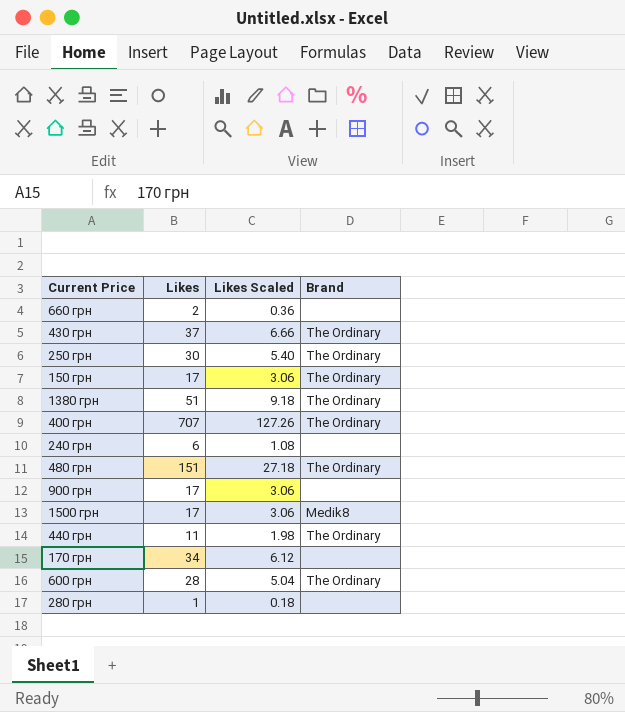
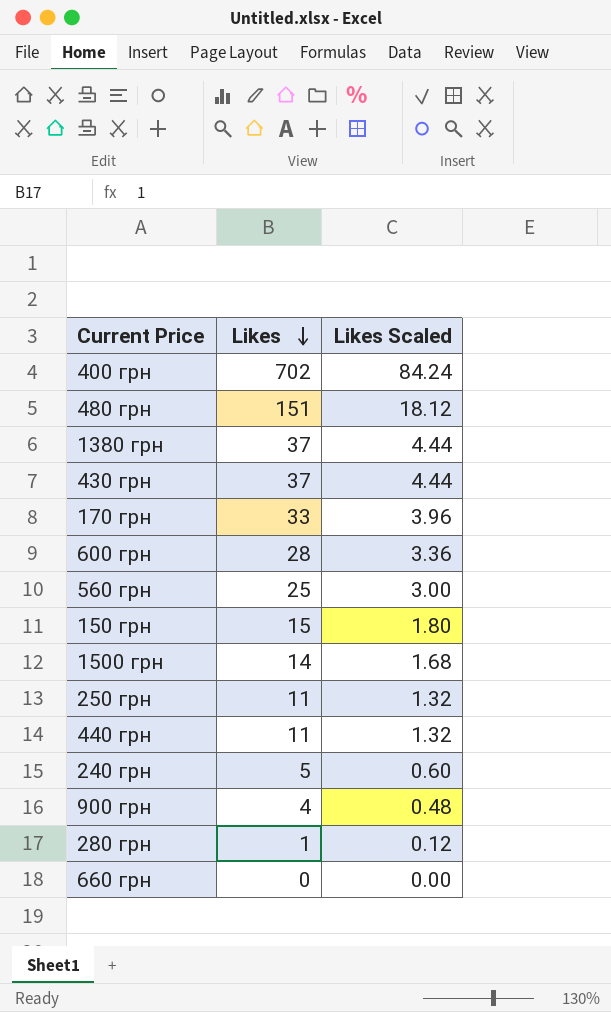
row order: none -> Likes descending
column Brand | position: 4 -> none
column Likes Scaled | formula: [Likes] * 0.18 -> [Likes] * 0.12
400 грн | Likes: 707 -> 702
1380 грн | Likes: 51 -> 37
170 грн | Likes: 34 -> 33
row 560 грн: none -> 25 | 3.00
150 грн | Likes: 17 -> 15
1500 грн | Likes: 17 -> 14
250 грн | Likes: 30 -> 11
240 грн | Likes: 6 -> 5
900 грн | Likes: 17 -> 4
660 грн | Likes: 2 -> 0

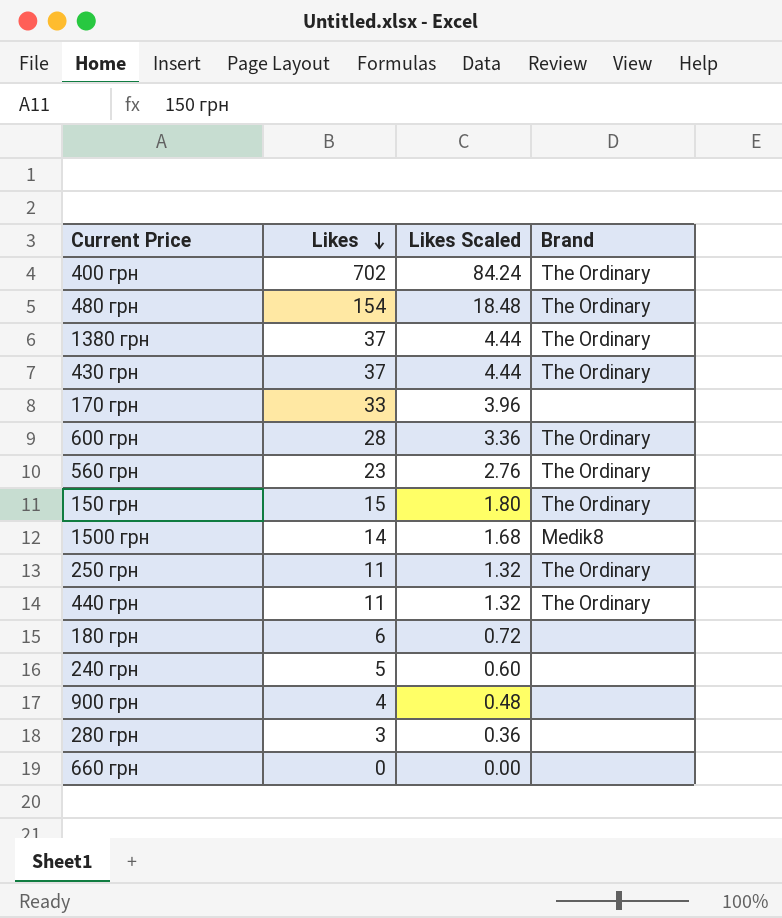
column Brand | position: none -> 4
480 грн | Likes: 151 -> 154
480 грн | Likes Scaled: 18.12 -> 18.48
560 грн | Likes: 25 -> 23
560 грн | Likes Scaled: 3.00 -> 2.76
row 180 грн: none -> 6 | 0.72 | none
280 грн | Likes: 1 -> 3
280 грн | Likes Scaled: 0.12 -> 0.36

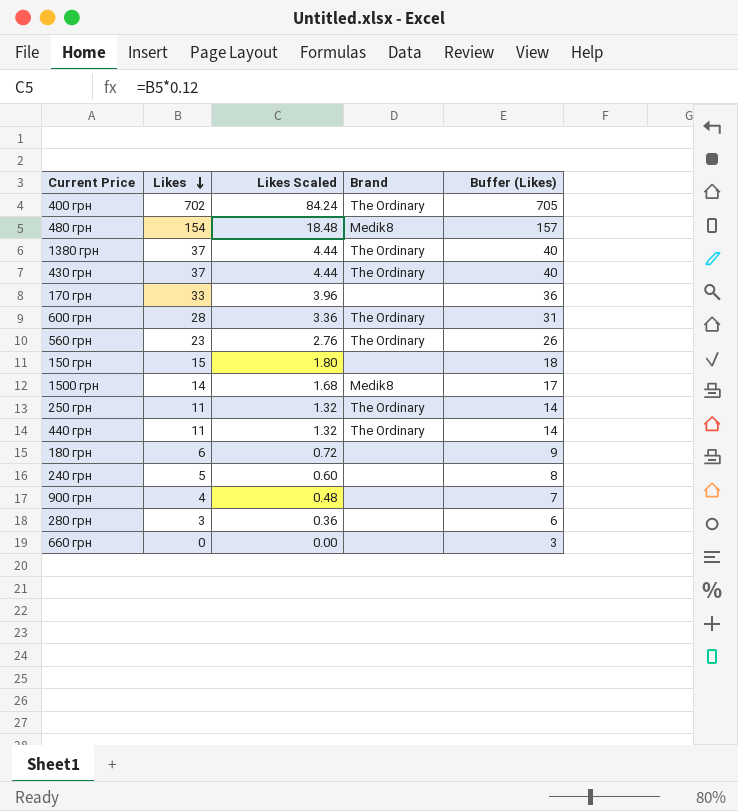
column Buffer (Likes) | formula: none -> [Likes] + 3
480 грн | Brand: The Ordinary -> Medik8
150 грн | Brand: The Ordinary -> none

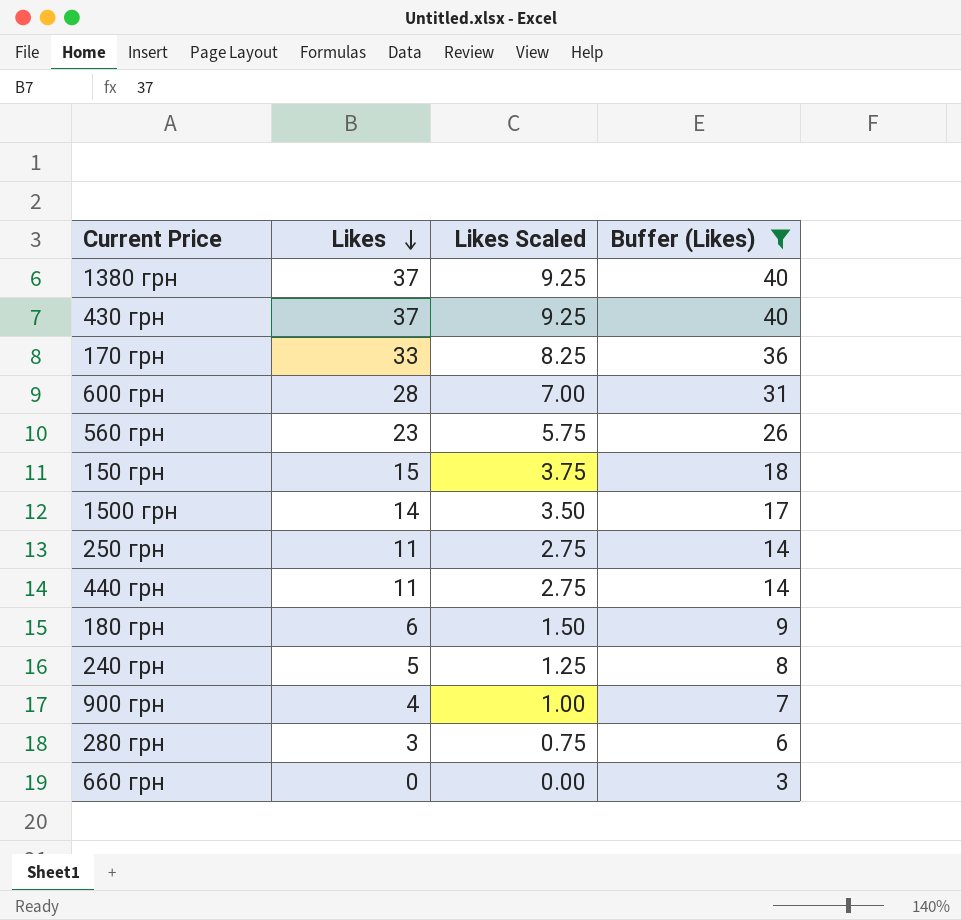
filter: none -> Buffer (Likes) <= 40
column Brand | position: 4 -> none
column Likes Scaled | formula: [Likes] * 0.12 -> [Likes] * 0.25

